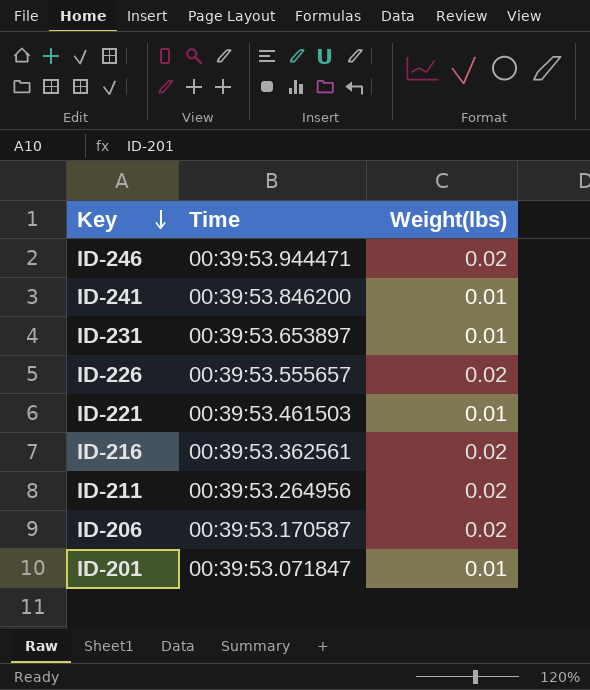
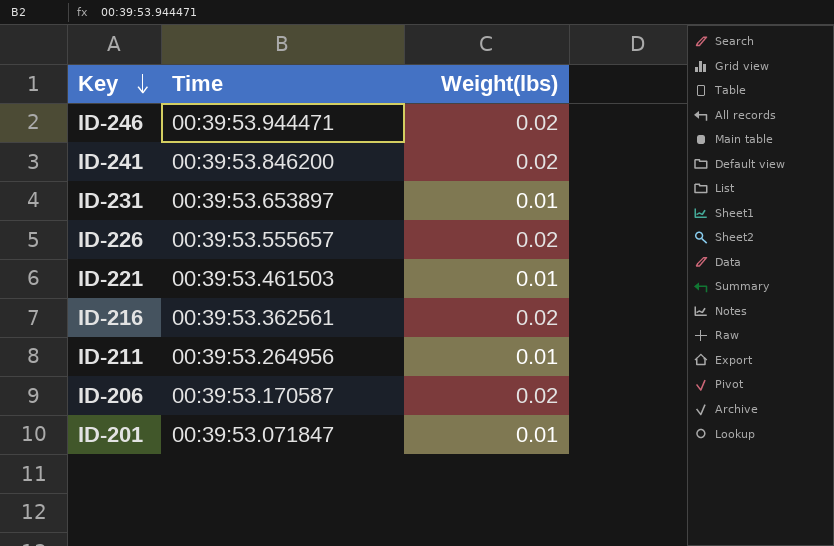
ID-241 | Weight(lbs): 0.01 -> 0.02
ID-211 | Weight(lbs): 0.02 -> 0.01

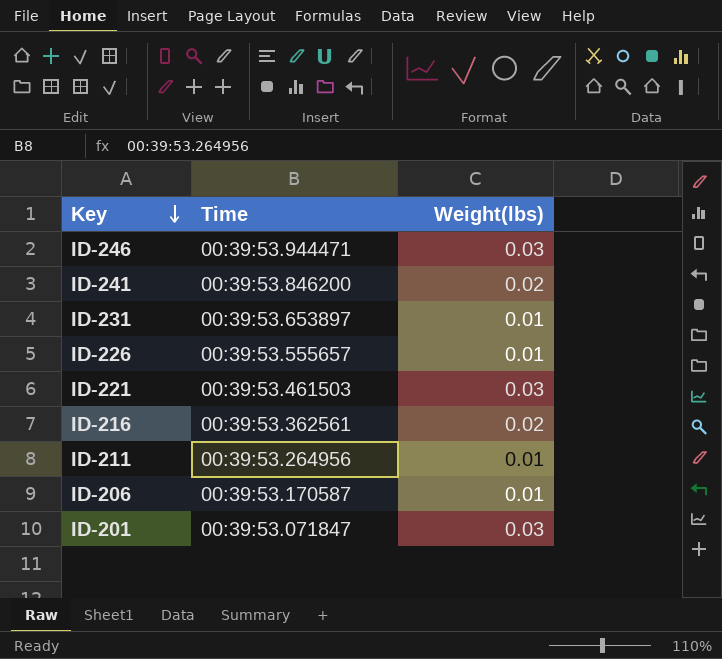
ID-246 | Weight(lbs): 0.02 -> 0.03
ID-226 | Weight(lbs): 0.02 -> 0.01
ID-221 | Weight(lbs): 0.01 -> 0.03
ID-206 | Weight(lbs): 0.02 -> 0.01
ID-201 | Weight(lbs): 0.01 -> 0.03

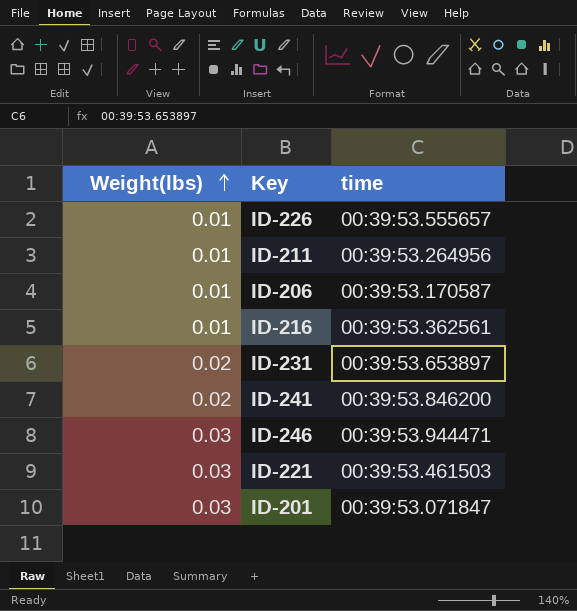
row order: Key descending -> Weight(lbs) ascending
column Weight(lbs) | position: 3 -> 1
column name: Time -> time
ID-216 | Weight(lbs): 0.02 -> 0.01
ID-231 | Weight(lbs): 0.01 -> 0.02

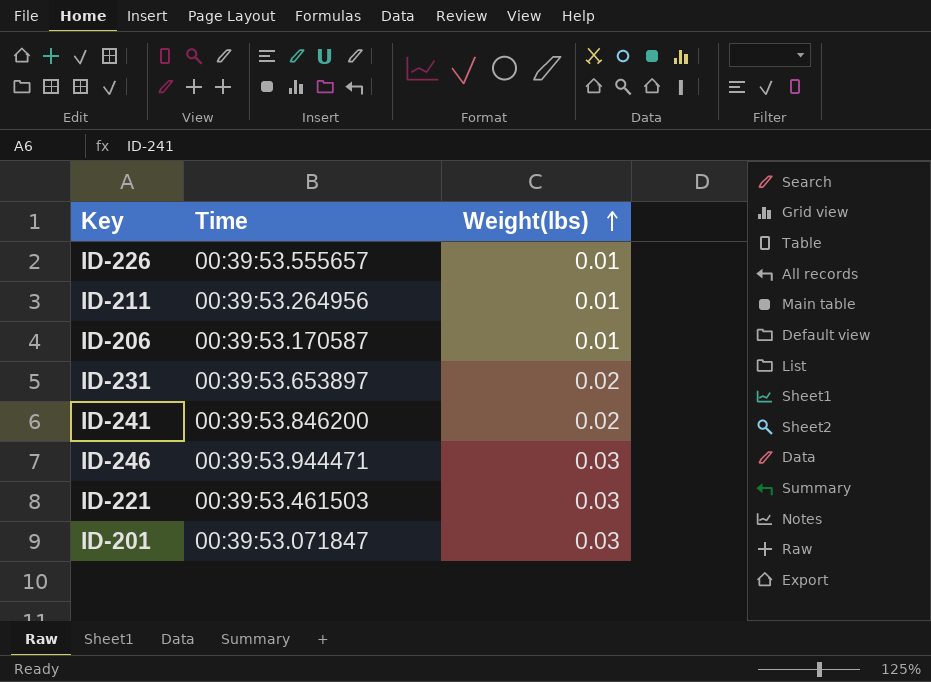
column name: time -> Time
column Weight(lbs) | position: 1 -> 3
row ID-216: 0.01 | 00:39:53.362561 -> none

